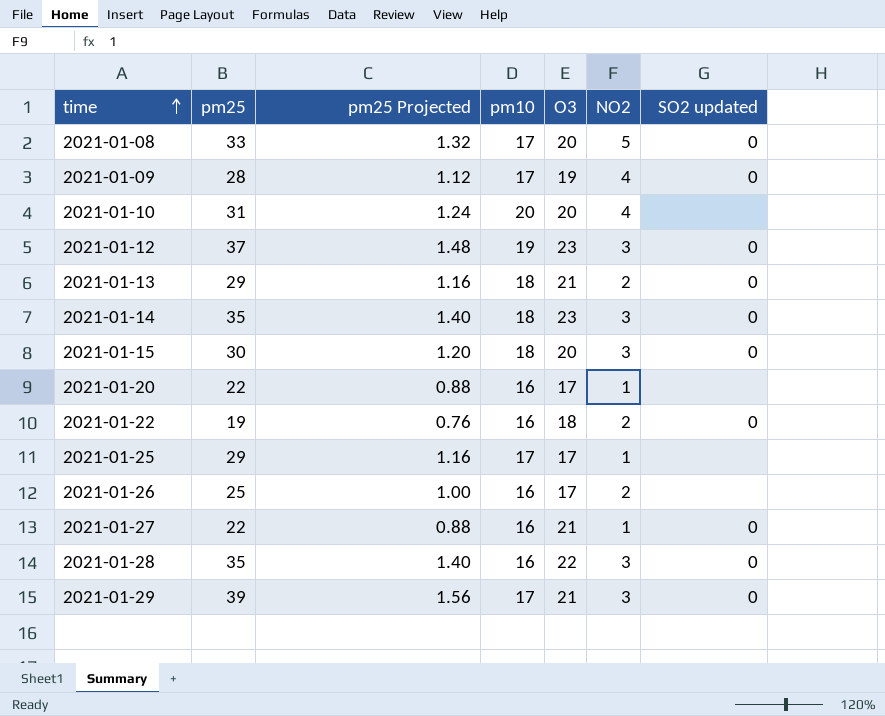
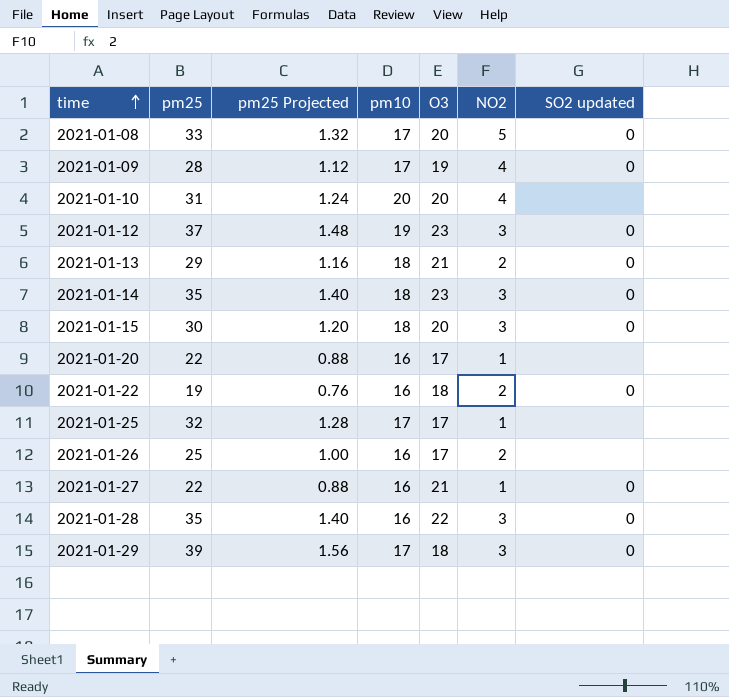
2021-01-25 | pm25: 29 -> 32
2021-01-25 | pm25 Projected: 1.16 -> 1.28
2021-01-29 | O3: 21 -> 18

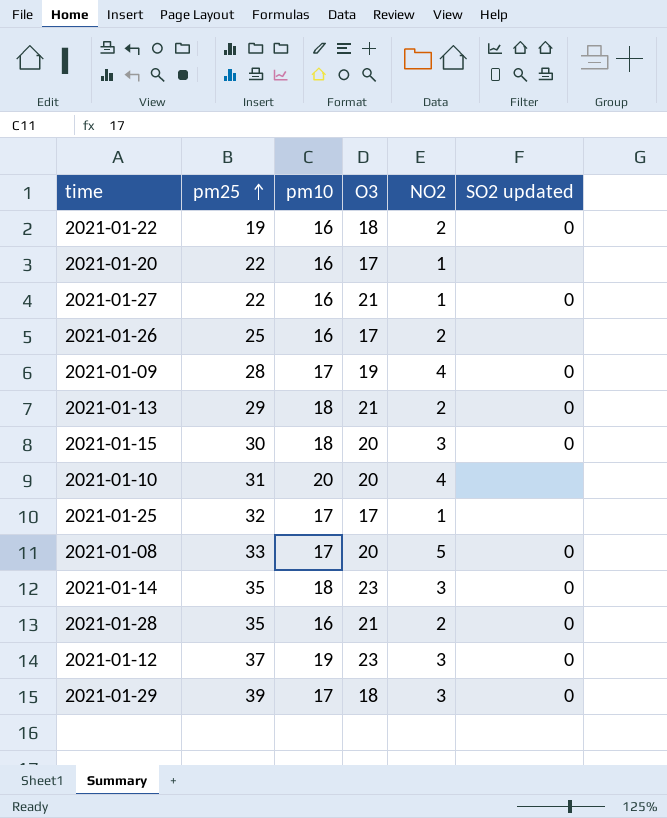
row order: time ascending -> pm25 ascending
column pm25 Projected | formula: [pm25] * 0.04 -> none
2021-01-28 | O3: 22 -> 21
2021-01-28 | NO2: 3 -> 2

